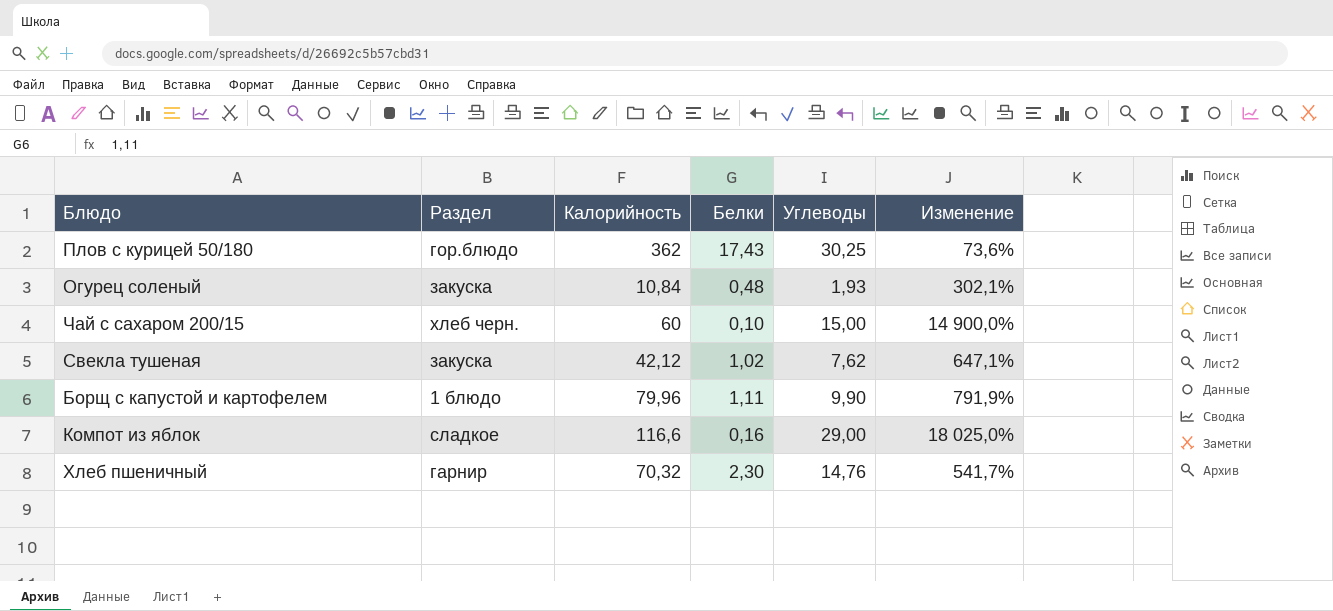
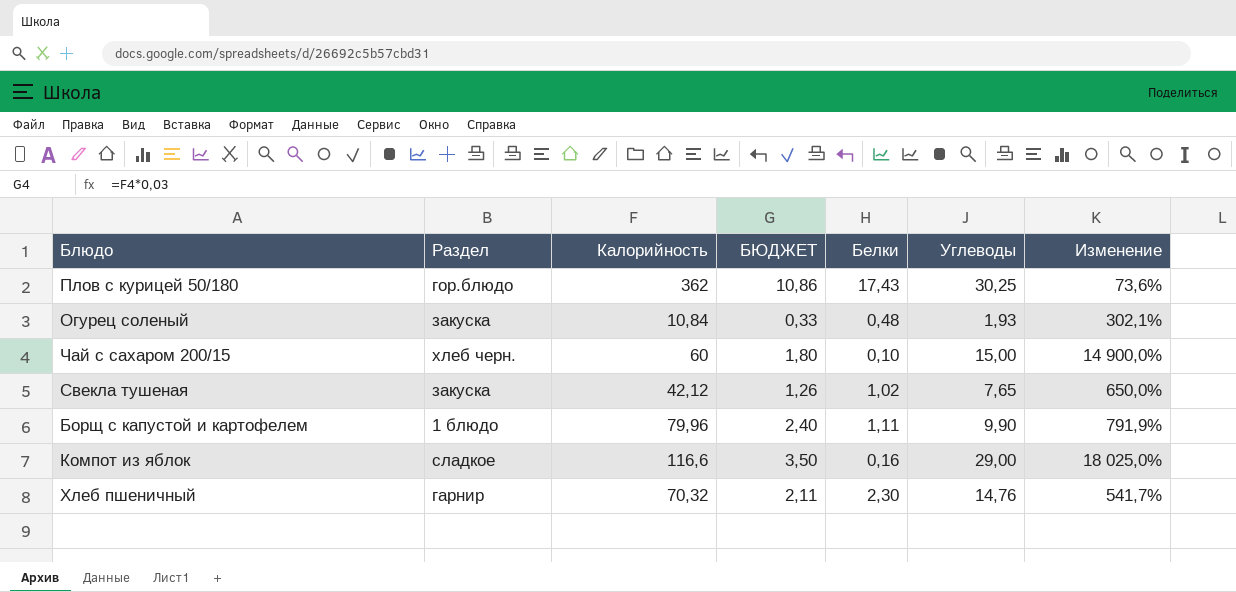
column БЮДЖЕТ | formula: none -> [Калорийность] * 0,03
Свекла тушеная | Углеводы: 7,62 -> 7,65
Свекла тушеная | Изменение: 647,1% -> 650,0%

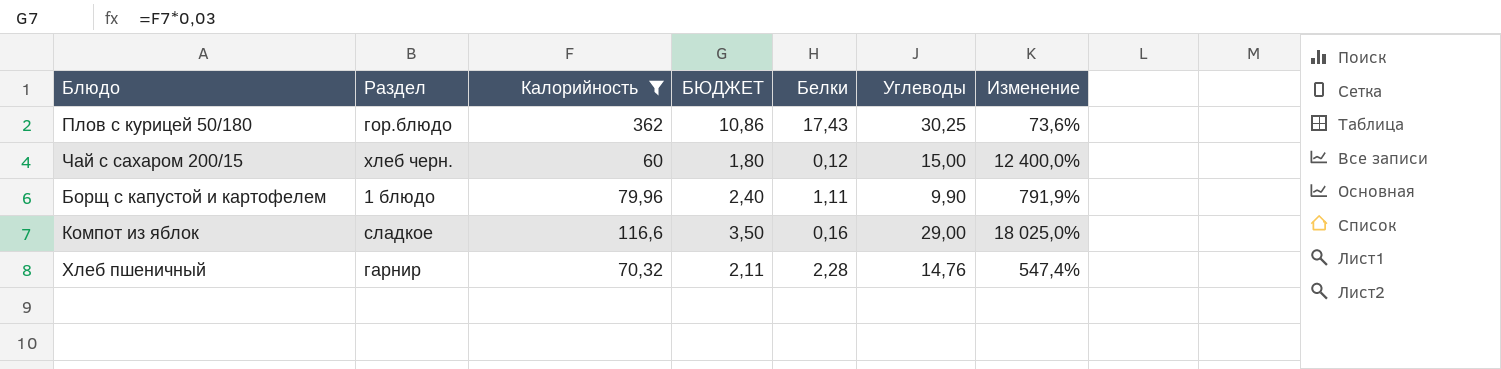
filter: none -> Калорийность >= 60
Чай с сахаром 200/15 | Белки: 0,10 -> 0,12
Чай с сахаром 200/15 | Изменение: 14 900,0% -> 12 400,0%
Хлеб пшеничный | Белки: 2,30 -> 2,28
Хлеб пшеничный | Изменение: 541,7% -> 547,4%

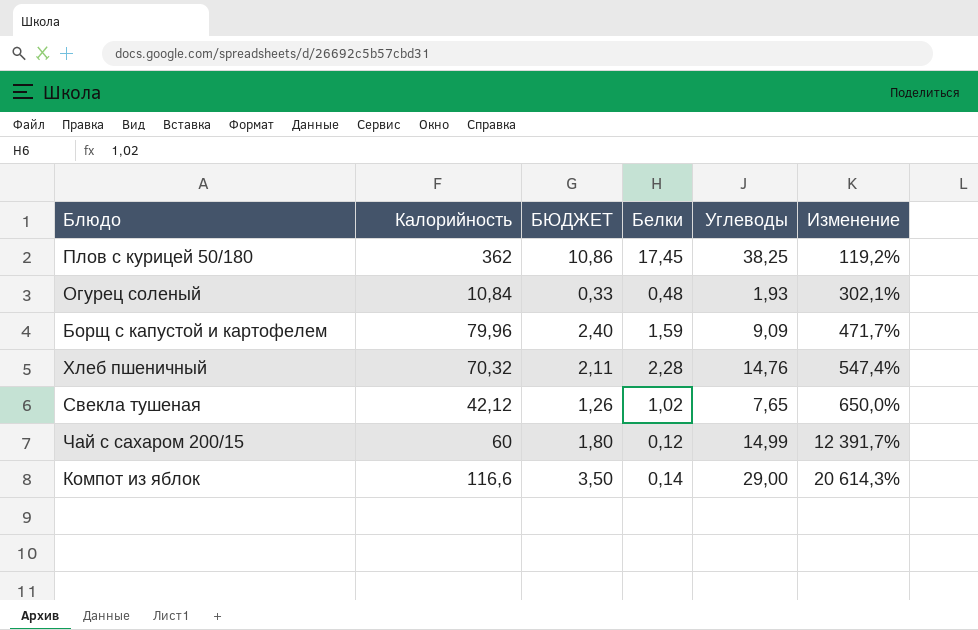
filter: Калорийность >= 60 -> none
row order: none -> Изменение ascending
column Раздел | position: 2 -> none
Плов с курицей 50/180 | Белки: 17,43 -> 17,45
Плов с курицей 50/180 | Углеводы: 30,25 -> 38,25
Плов с курицей 50/180 | Изменение: 73,6% -> 119,2%
Борщ с капустой и картофелем | Белки: 1,11 -> 1,59
Борщ с капустой и картофелем | Углеводы: 9,90 -> 9,09
Борщ с капустой и картофелем | Изменение: 791,9% -> 471,7%
Чай с сахаром 200/15 | Углеводы: 15,00 -> 14,99
Чай с сахаром 200/15 | Изменение: 12 400,0% -> 12 391,7%
Компот из яблок | Белки: 0,16 -> 0,14
Компот из яблок | Изменение: 18 025,0% -> 20 614,3%

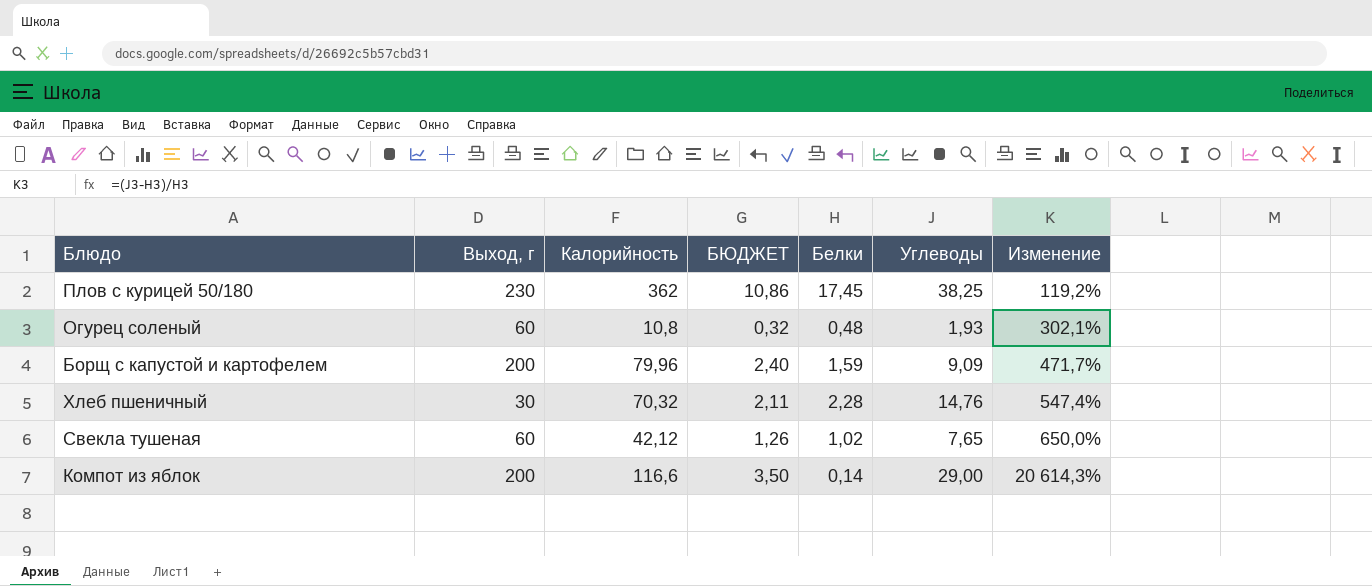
column Выход, г | position: none -> 2
row Чай с сахаром 200/15: 60 | 1,80 | 0,12 | 14,99 | 12 391,7% -> none
Огурец соленый | Калорийность: 10,84 -> 10,8
Огурец соленый | БЮДЖЕТ: 0,33 -> 0,32

